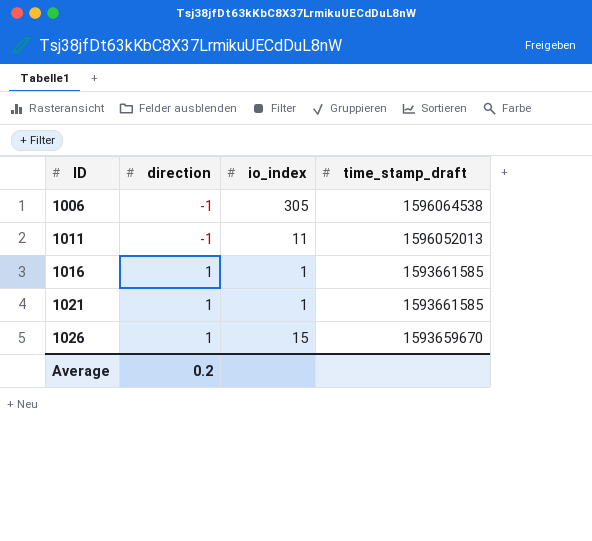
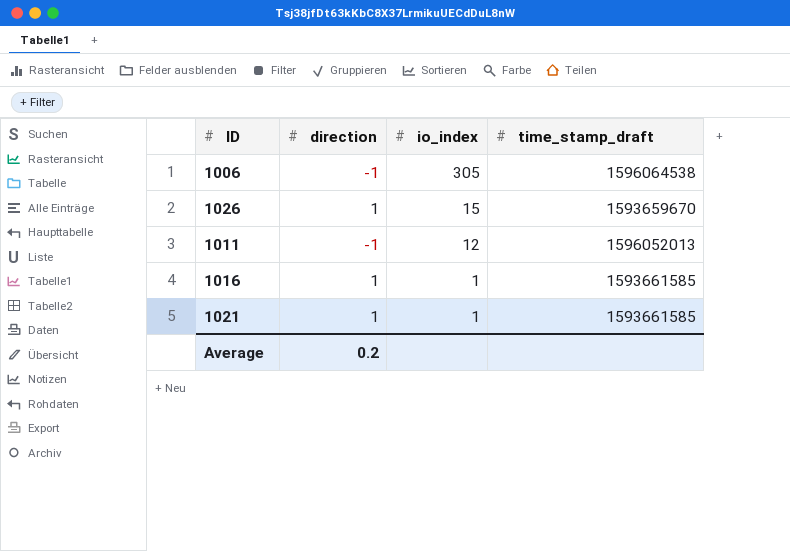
row order: ID ascending -> io_index descending
1011 | io_index: 11 -> 12

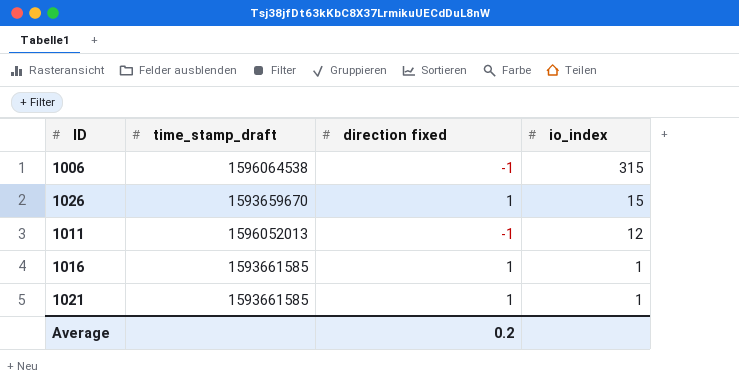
column time_stamp_draft | position: 4 -> 2
column name: direction -> direction fixed
1006 | io_index: 305 -> 315

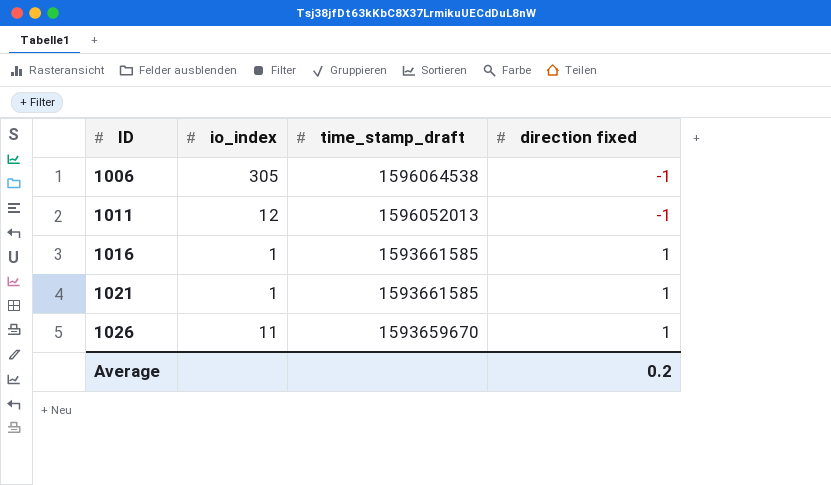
row order: io_index descending -> ID ascending
column io_index | position: 4 -> 2
1006 | io_index: 315 -> 305
1026 | io_index: 15 -> 11

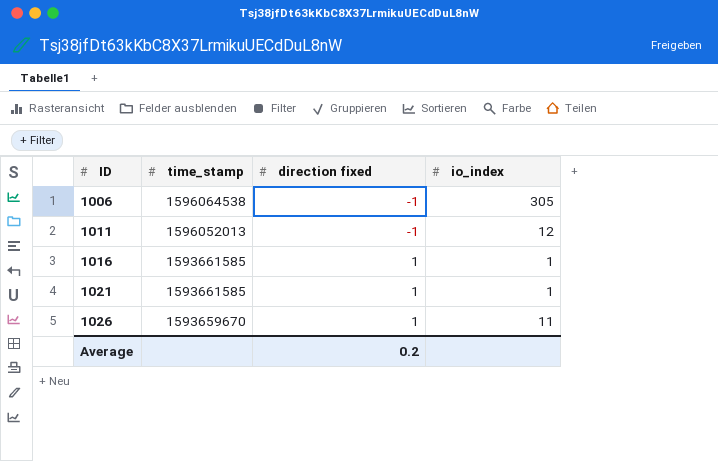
column name: time_stamp_draft -> time_stamp
column io_index | position: 2 -> 4

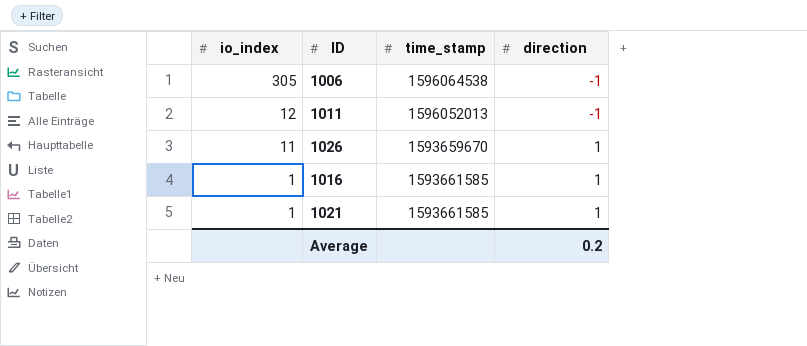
row order: ID ascending -> io_index descending
column io_index | position: 4 -> 1
column name: direction fixed -> direction

